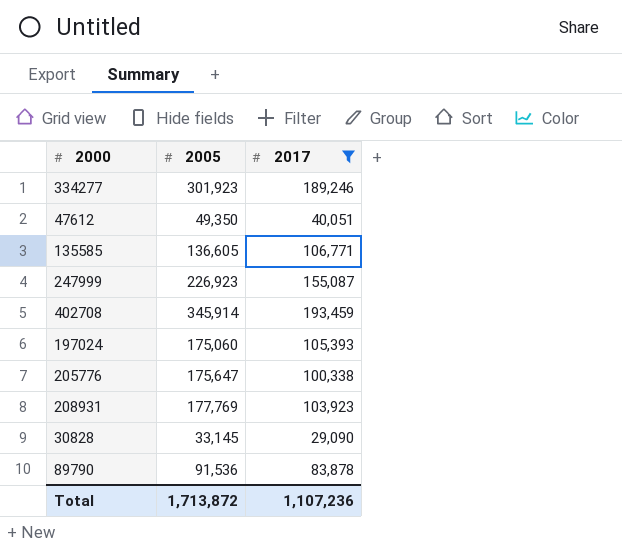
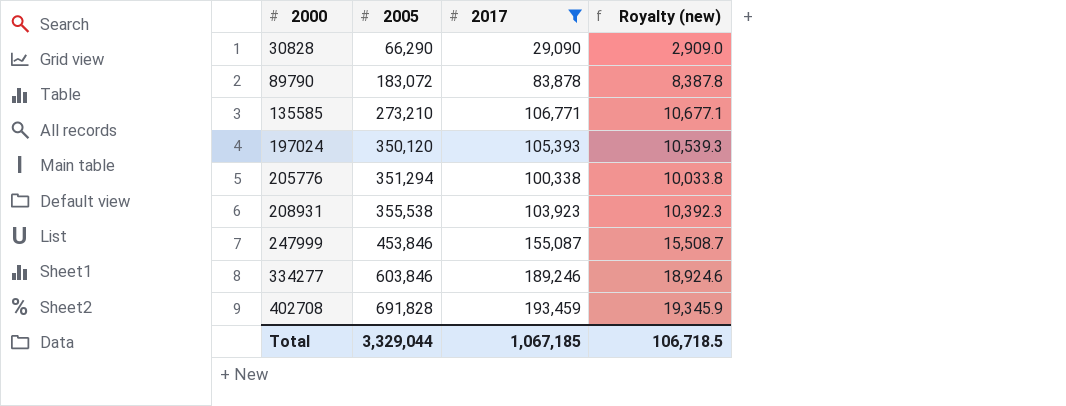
row order: none -> 2000 ascending
column Royalty (new) | formula: none -> [2017] * 0.1
row 47612: 49,350 | 40,051 -> none
30828 | 2005: 33,145 -> 66,290
89790 | 2005: 91,536 -> 183,072
135585 | 2005: 136,605 -> 273,210
197024 | 2005: 175,060 -> 350,120
205776 | 2005: 175,647 -> 351,294
208931 | 2005: 177,769 -> 355,538
247999 | 2005: 226,923 -> 453,846
334277 | 2005: 301,923 -> 603,846
402708 | 2005: 345,914 -> 691,828
Total | 2005: 1,713,872 -> 3,329,044
Total | 2017: 1,107,236 -> 1,067,185

